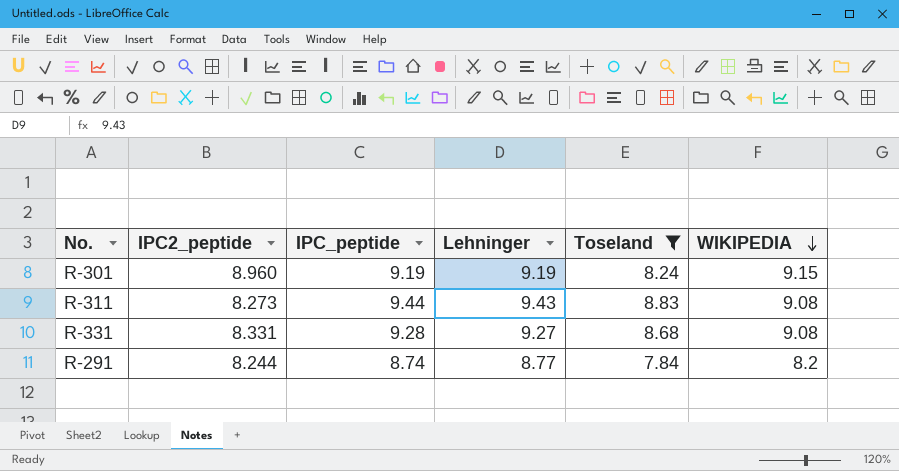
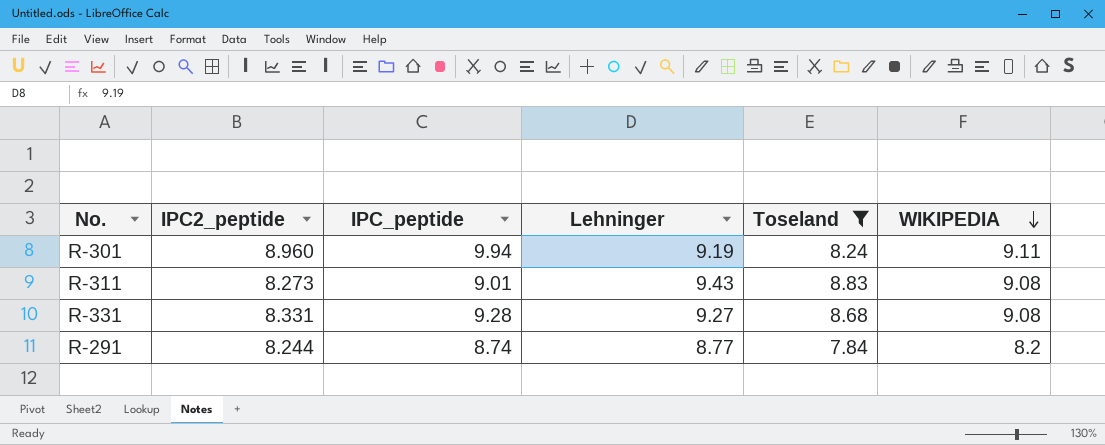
R-301 | IPC_peptide: 9.19 -> 9.94
R-301 | WIKIPEDIA: 9.15 -> 9.11
R-311 | IPC_peptide: 9.44 -> 9.01

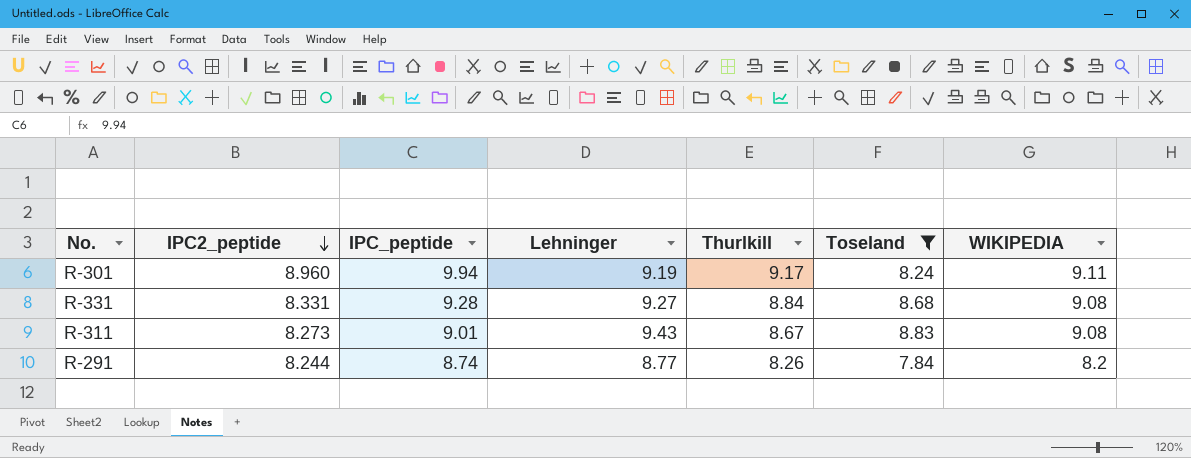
row order: WIKIPEDIA descending -> IPC2_peptide descending
column Thurlkill | position: none -> 5

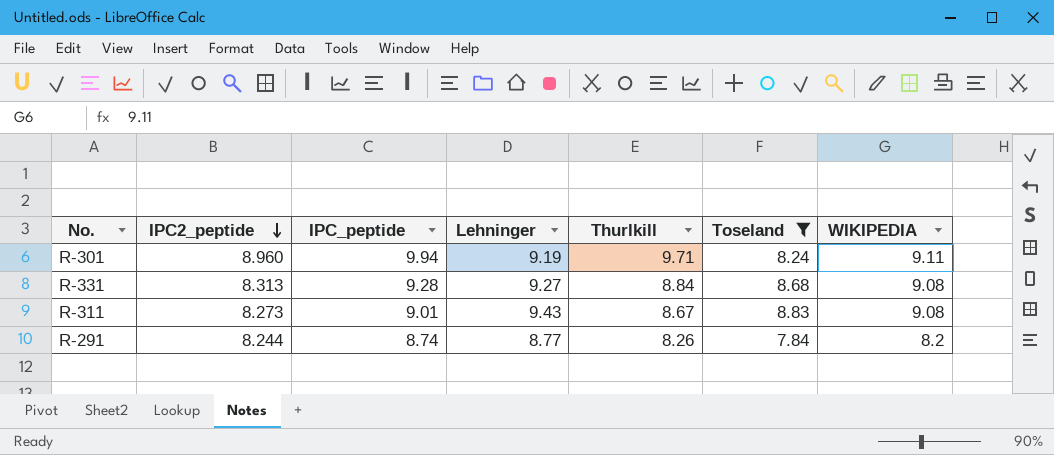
R-301 | Thurlkill: 9.17 -> 9.71
R-331 | IPC2_peptide: 8.331 -> 8.313

